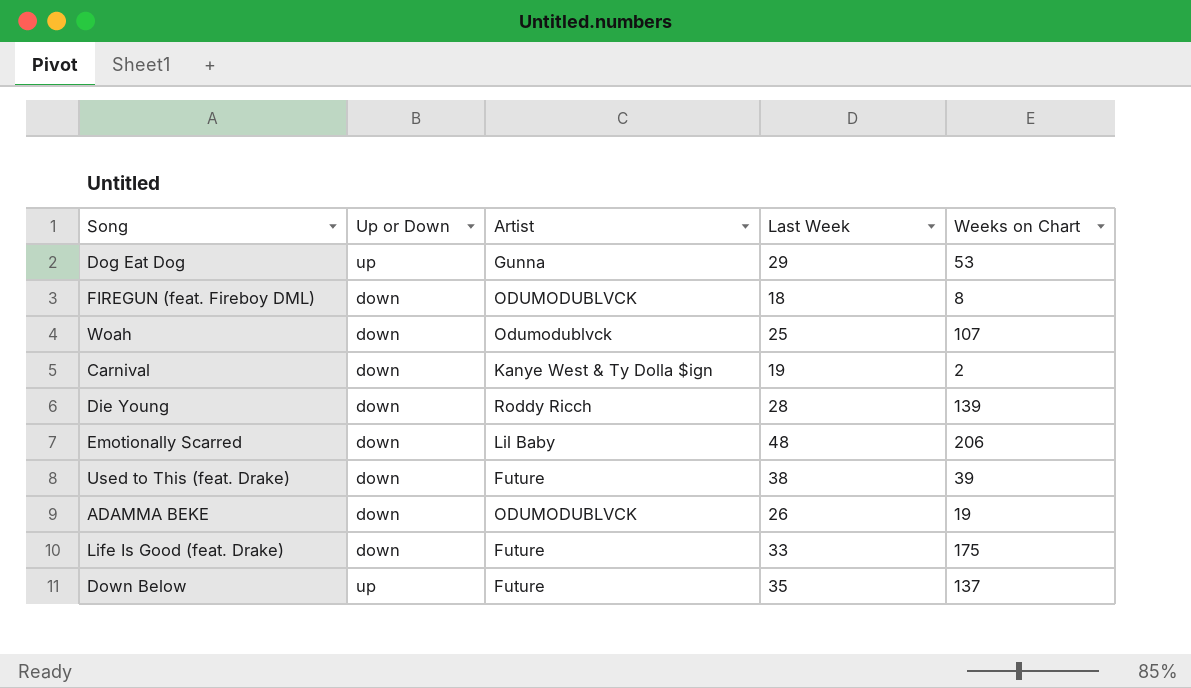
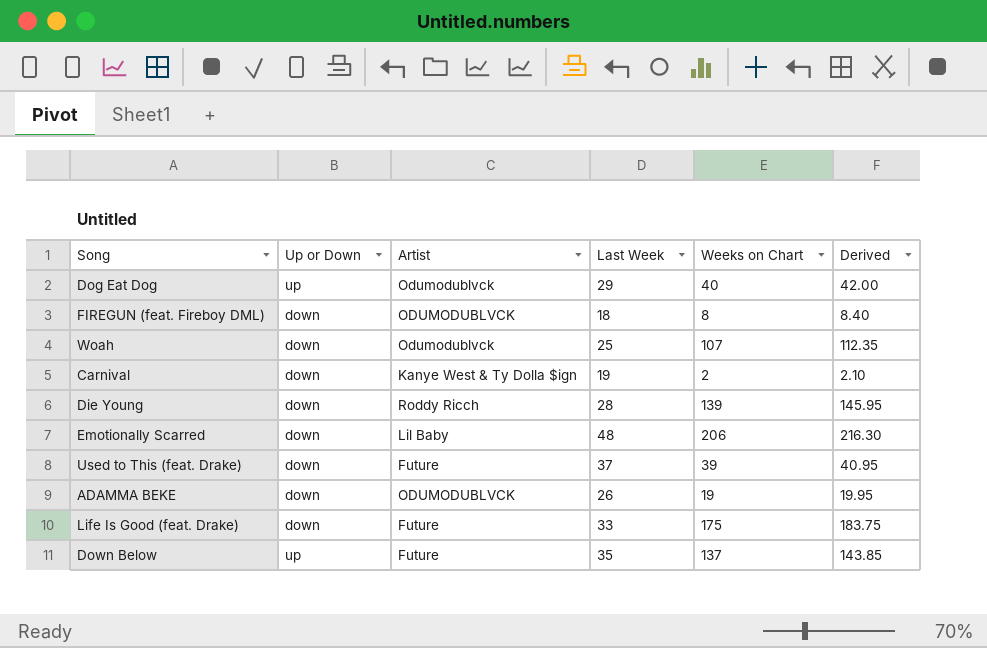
column Derived | formula: none -> [Weeks on Chart] * 1.05
Dog Eat Dog | Artist: Gunna -> Odumodublvck
Dog Eat Dog | Weeks on Chart: 53 -> 40
Used to This (feat. Drake) | Last Week: 38 -> 37

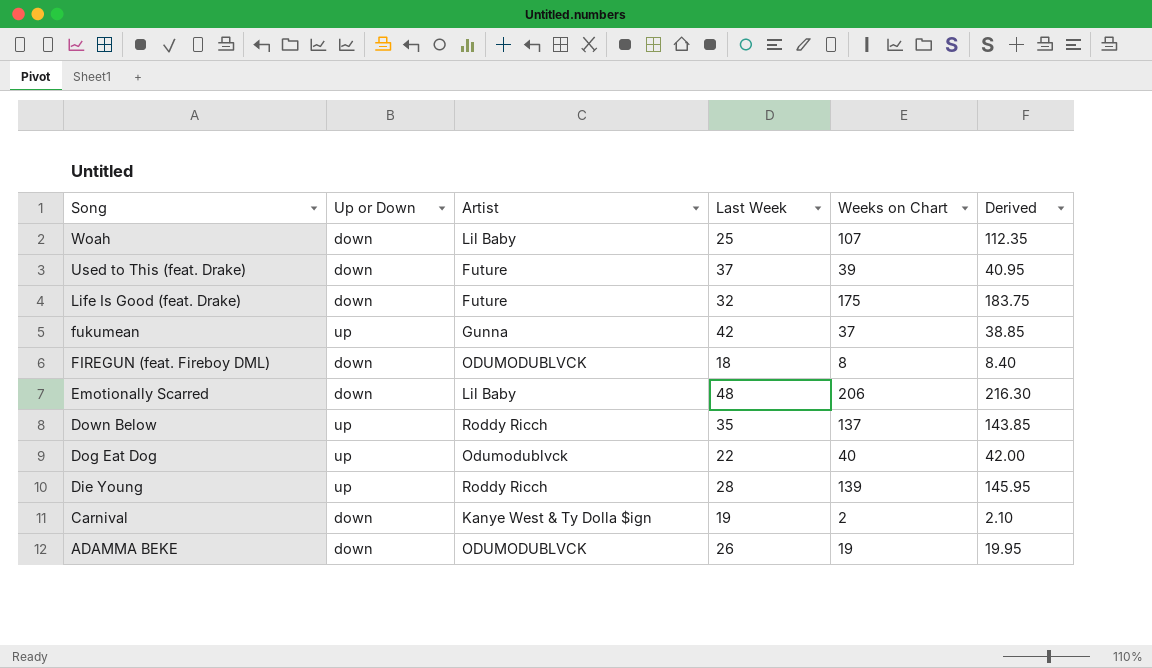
row order: none -> Song descending
Woah | Artist: Odumodublvck -> Lil Baby
Life Is Good (feat. Drake) | Last Week: 33 -> 32
row fukumean: none -> up | Gunna | 42 | 37 | 38.85
Down Below | Artist: Future -> Roddy Ricch
Dog Eat Dog | Last Week: 29 -> 22
Die Young | Up or Down: down -> up

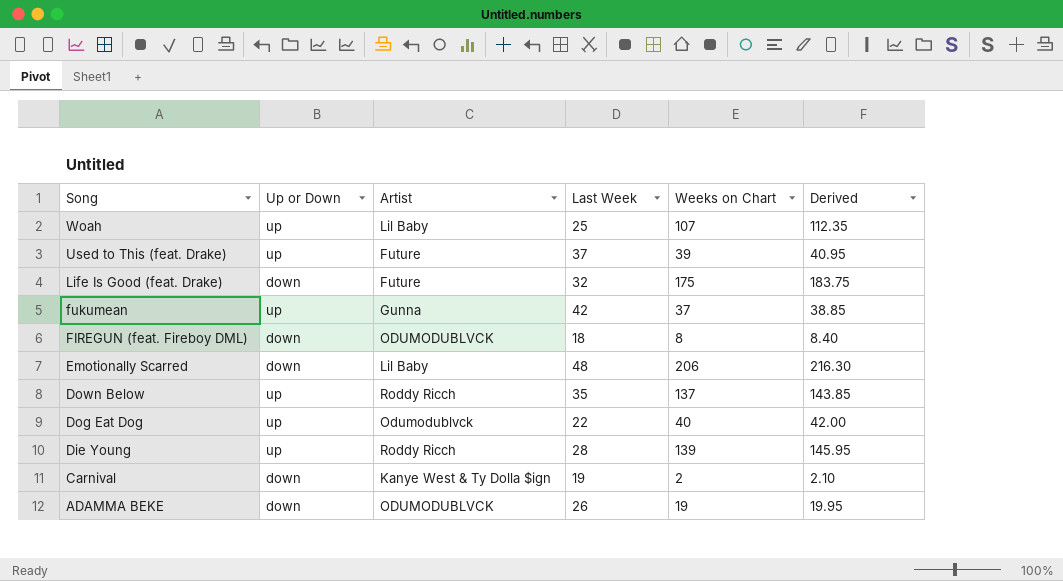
Woah | Up or Down: down -> up
Used to This (feat. Drake) | Up or Down: down -> up

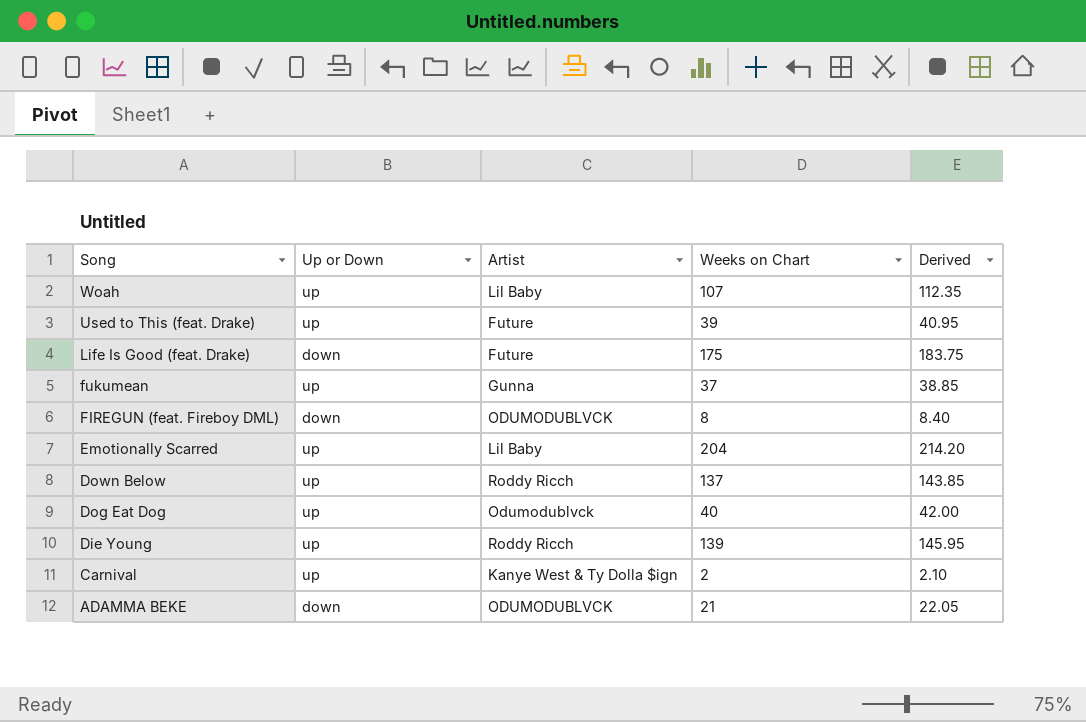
column Last Week | position: 4 -> none
Emotionally Scarred | Up or Down: down -> up
Emotionally Scarred | Weeks on Chart: 206 -> 204
Emotionally Scarred | Derived: 216.30 -> 214.20
Carnival | Up or Down: down -> up
ADAMMA BEKE | Weeks on Chart: 19 -> 21
ADAMMA BEKE | Derived: 19.95 -> 22.05

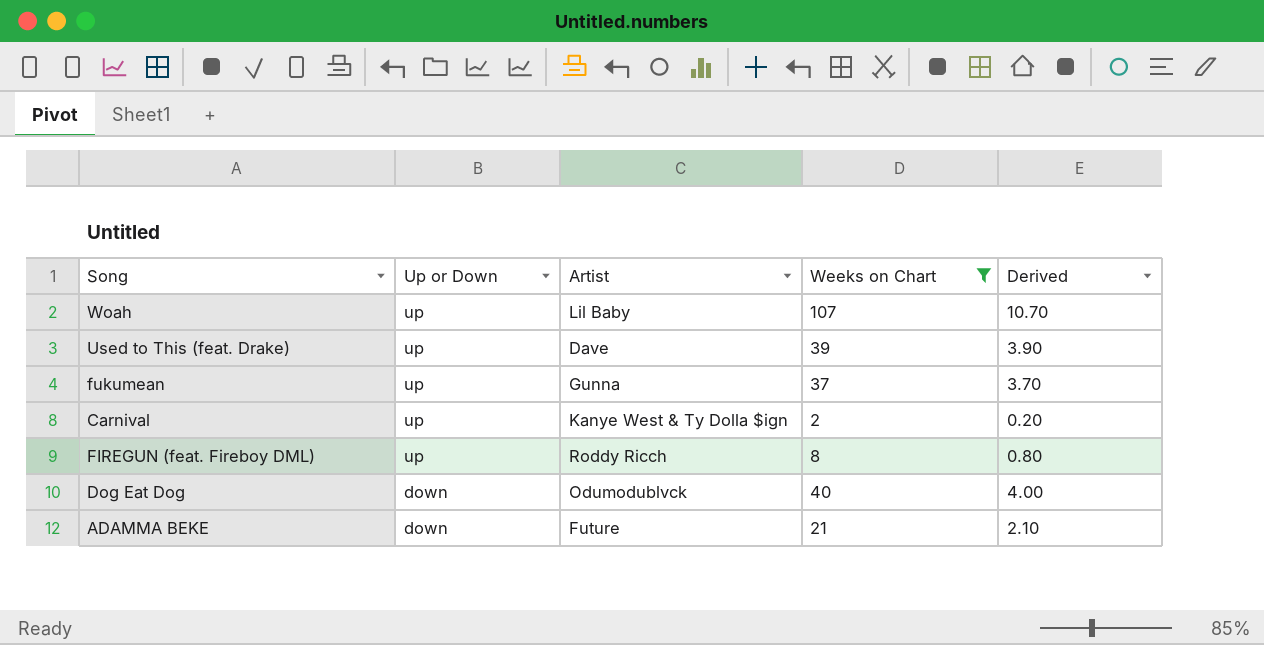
filter: none -> Weeks on Chart <= 107
row order: Song descending -> Up or Down descending
column Derived | formula: [Weeks on Chart] * 1.05 -> [Weeks on Chart] * 0.1
Used to This (feat. Drake) | Artist: Future -> Dave
FIREGUN (feat. Fireboy DML) | Up or Down: down -> up
FIREGUN (feat. Fireboy DML) | Artist: ODUMODUBLVCK -> Roddy Ricch
Dog Eat Dog | Up or Down: up -> down
ADAMMA BEKE | Artist: ODUMODUBLVCK -> Future

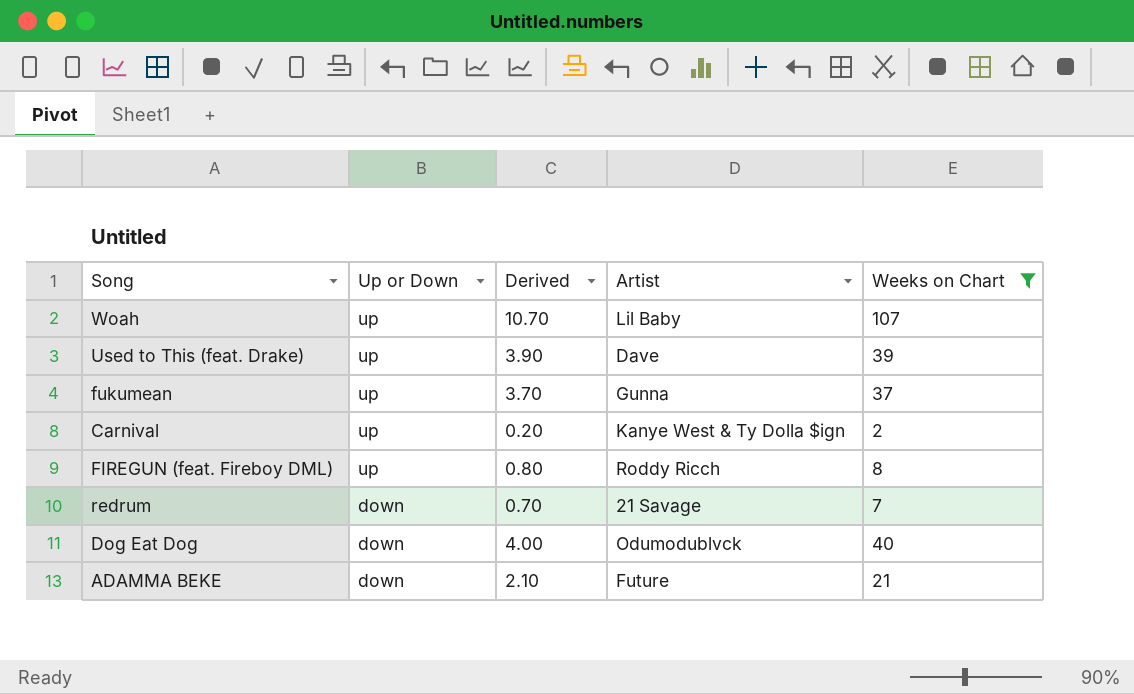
column Derived | position: 5 -> 3
row redrum: none -> down | 0.70 | 21 Savage | 7

